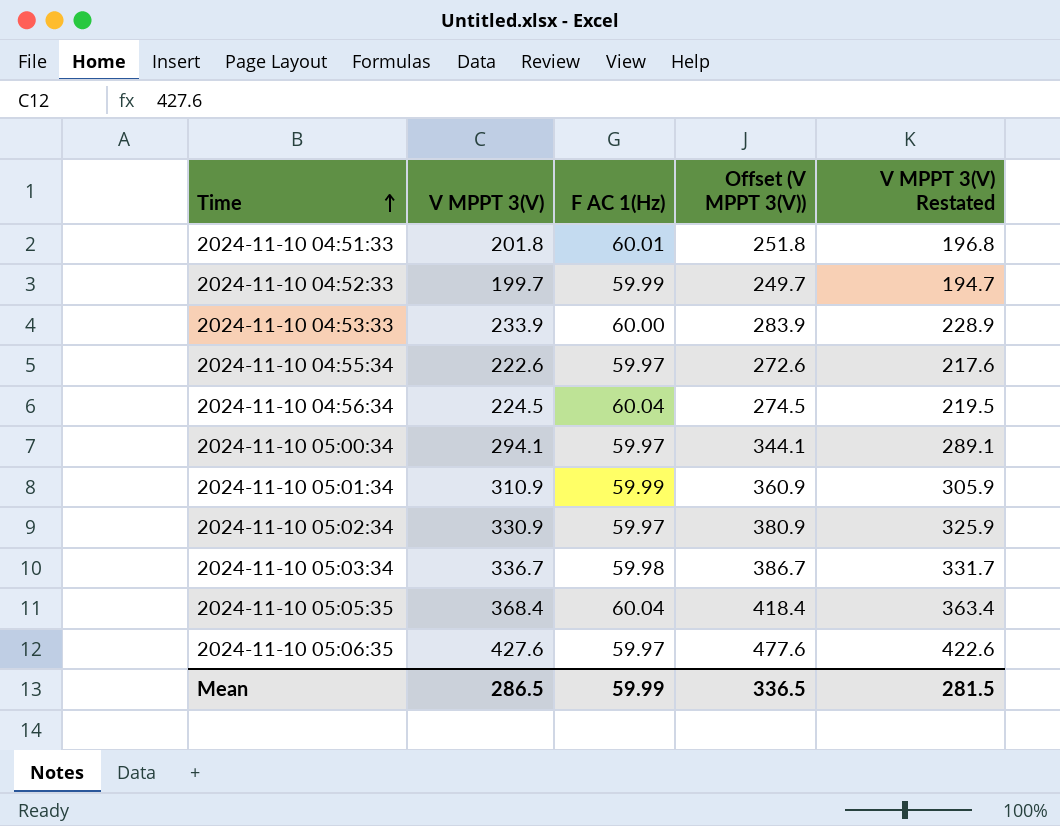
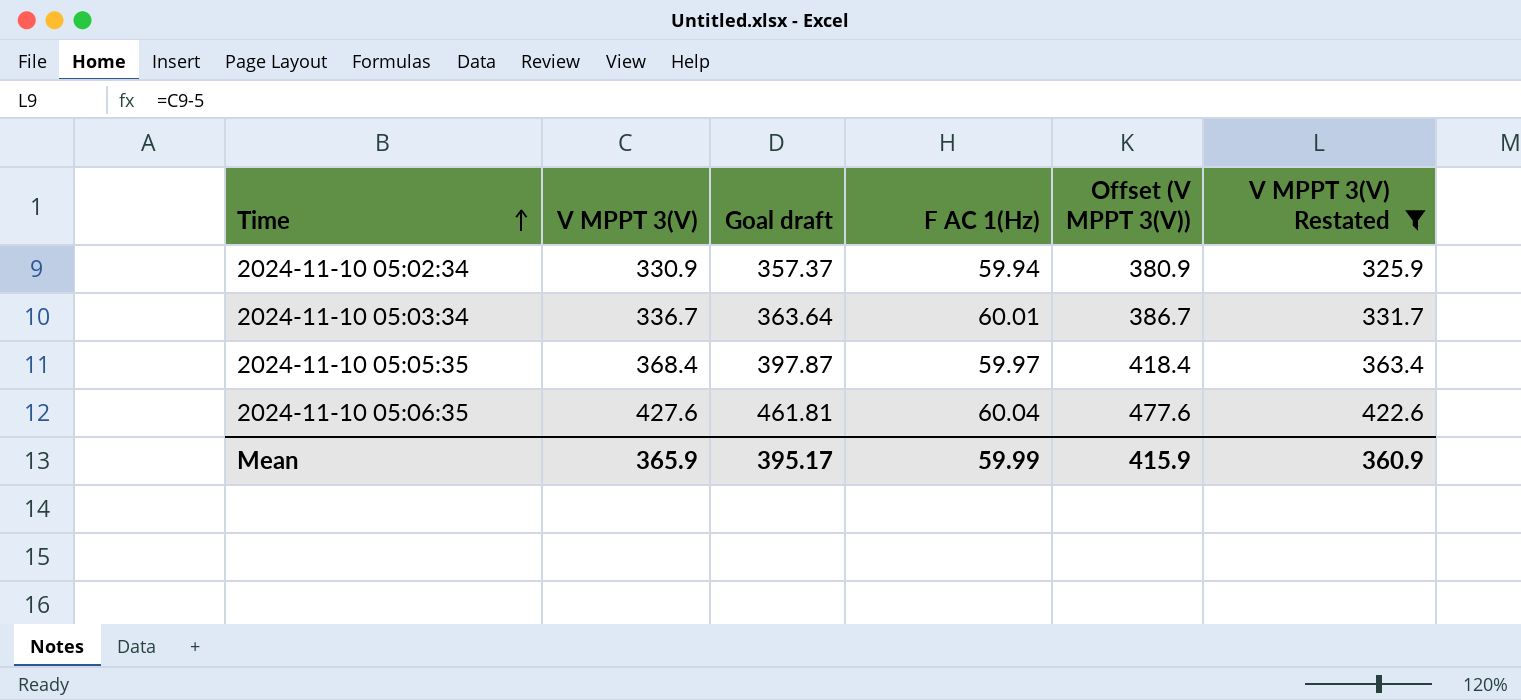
filter: none -> V MPPT 3(V) Restated >= 325.9
column Goal draft | formula: none -> [V MPPT 3(V)] * 1.08
2024-11-10 05:02:34 | F AC 1(Hz): 59.97 -> 59.94
2024-11-10 05:03:34 | F AC 1(Hz): 59.98 -> 60.01
2024-11-10 05:05:35 | F AC 1(Hz): 60.04 -> 59.97
2024-11-10 05:06:35 | F AC 1(Hz): 59.97 -> 60.04
Mean | V MPPT 3(V): 286.5 -> 365.9
Mean | Offset (V MPPT 3(V)): 336.5 -> 415.9
Mean | V MPPT 3(V) Restated: 281.5 -> 360.9

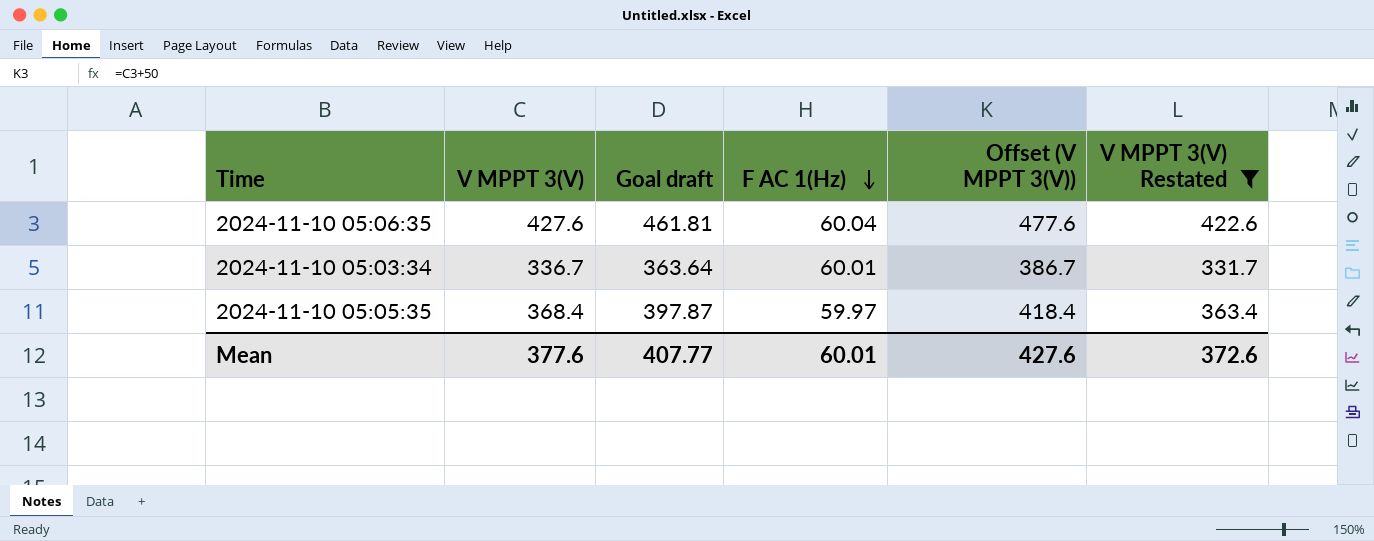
row order: Time ascending -> F AC 1(Hz) descending
row 2024-11-10 05:02:34: 330.9 | 357.37 | 59.94 | 380.9 | 325.9 -> none
Mean | V MPPT 3(V): 365.9 -> 377.6
Mean | Goal draft: 395.17 -> 407.77
Mean | F AC 1(Hz): 59.99 -> 60.01
Mean | Offset (V MPPT 3(V)): 415.9 -> 427.6
Mean | V MPPT 3(V) Restated: 360.9 -> 372.6

